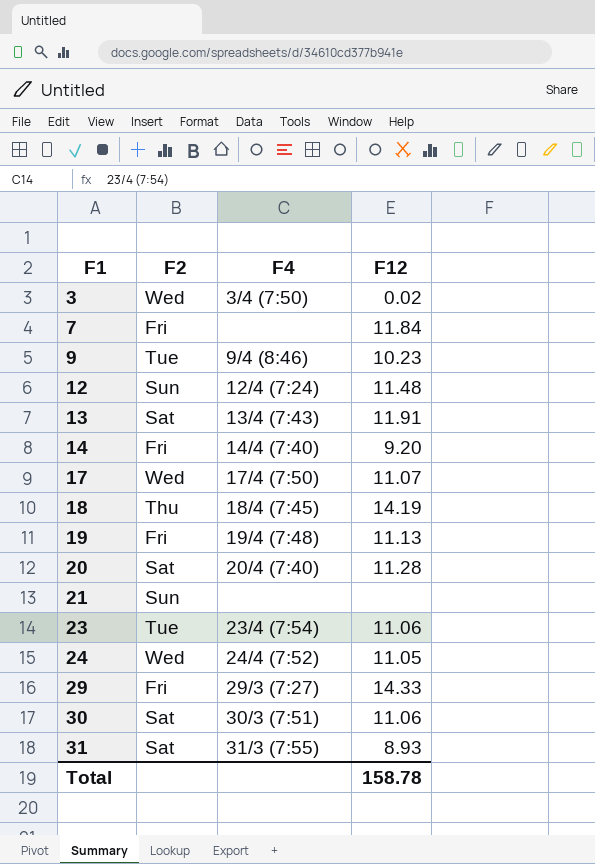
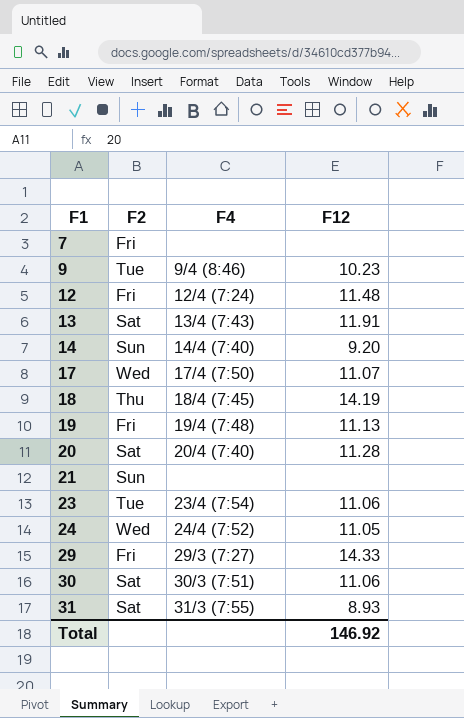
row 3: Wed | 3/4 (7:50) | 0.02 -> none
7 | F12: 11.84 -> none
12 | F2: Sun -> Fri
14 | F2: Fri -> Sun
Total | F12: 158.78 -> 146.92

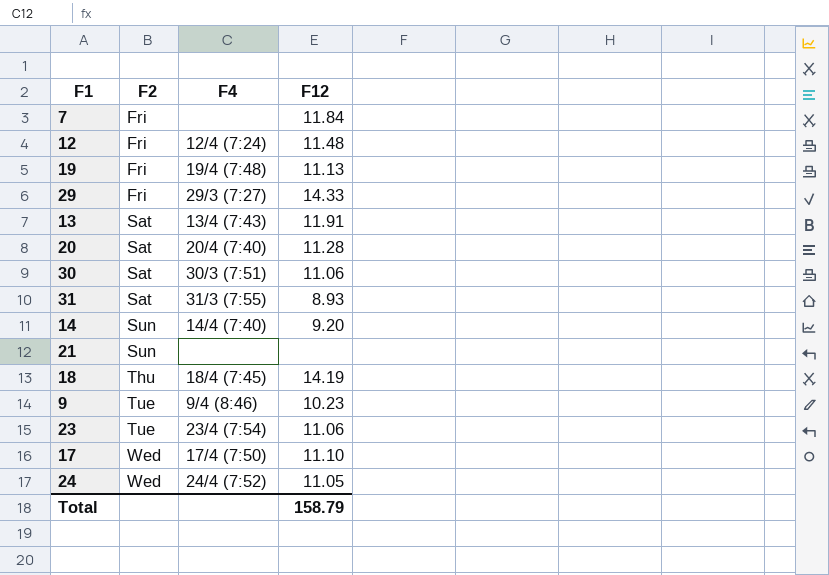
row order: F1 ascending -> F2 ascending
7 | F12: none -> 11.84
17 | F12: 11.07 -> 11.10
Total | F12: 146.92 -> 158.79

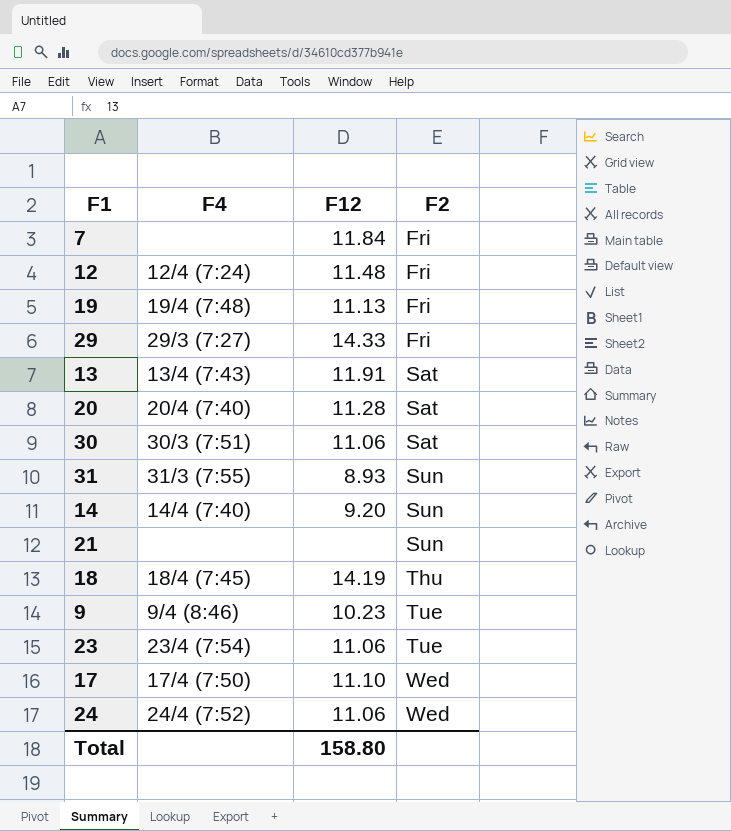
column F2 | position: 2 -> 4
31 | F2: Sat -> Sun
24 | F12: 11.05 -> 11.06
Total | F12: 158.79 -> 158.80

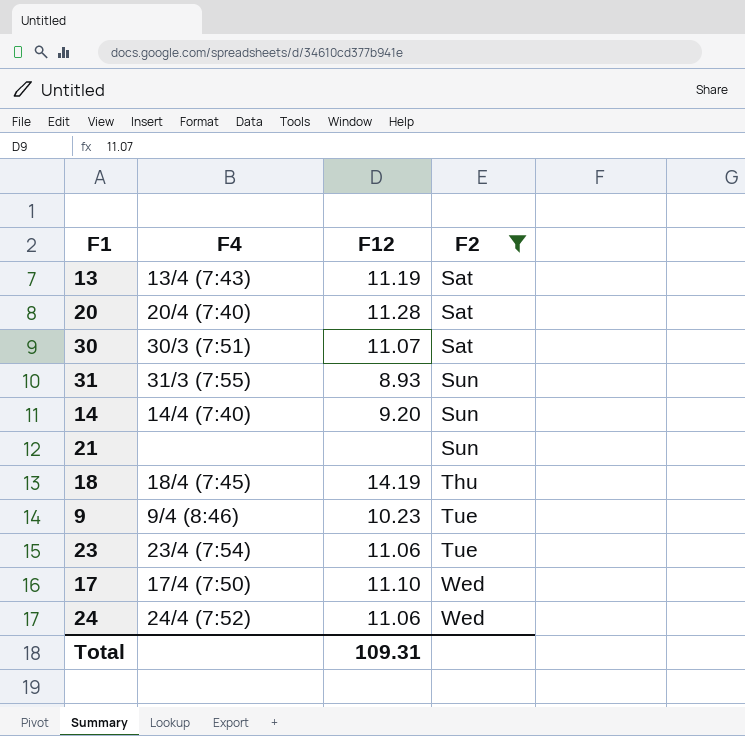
filter: none -> F2 != Fri
13 | F12: 11.91 -> 11.19
30 | F12: 11.06 -> 11.07
Total | F12: 158.80 -> 109.31

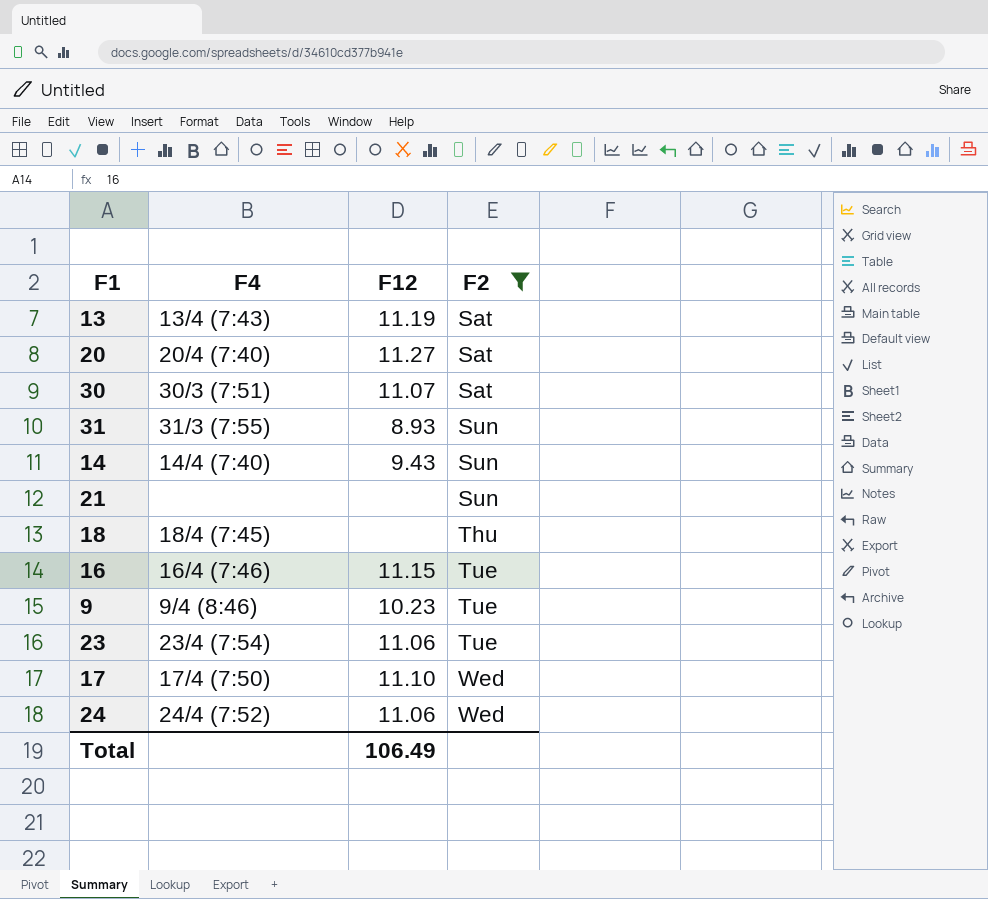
20 | F12: 11.28 -> 11.27
14 | F12: 9.20 -> 9.43
18 | F12: 14.19 -> none
row 16: none -> 16/4 (7:46) | 11.15 | Tue
Total | F12: 109.31 -> 106.49

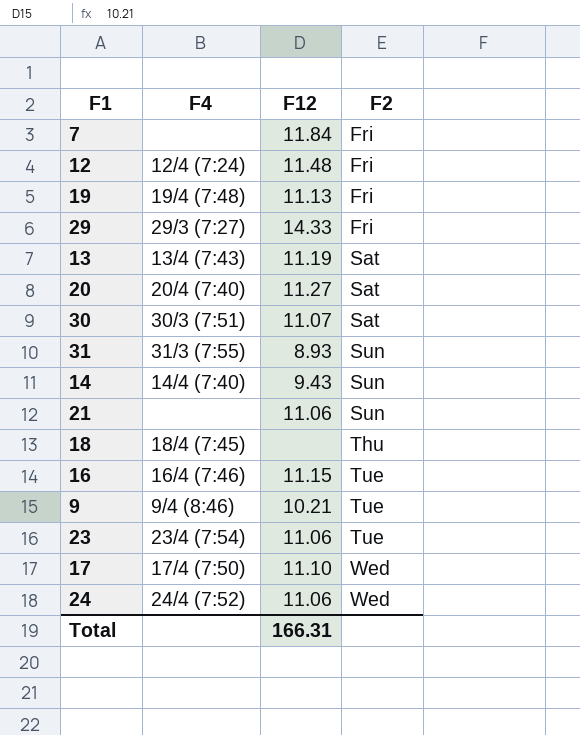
filter: F2 != Fri -> none
21 | F12: none -> 11.06
9 | F12: 10.23 -> 10.21
Total | F12: 106.49 -> 166.31

